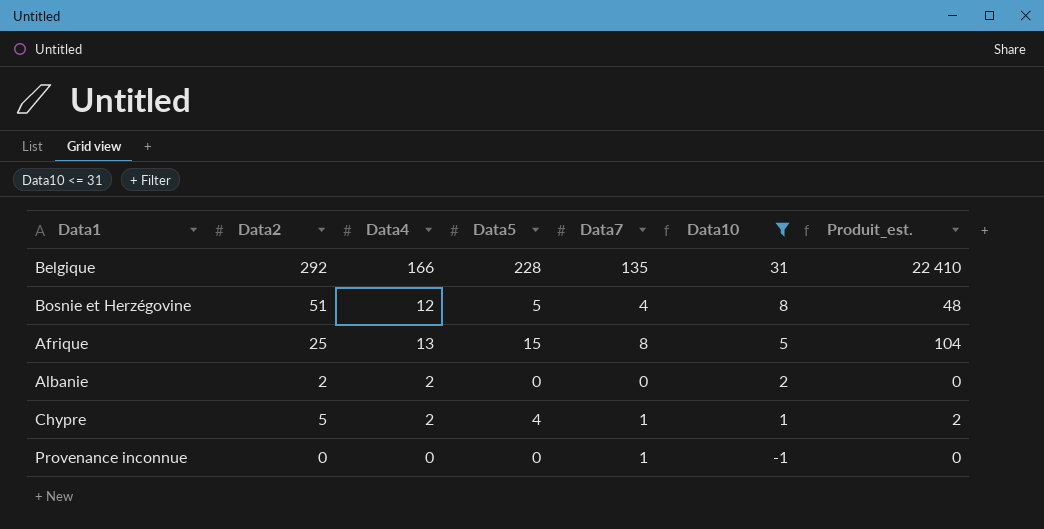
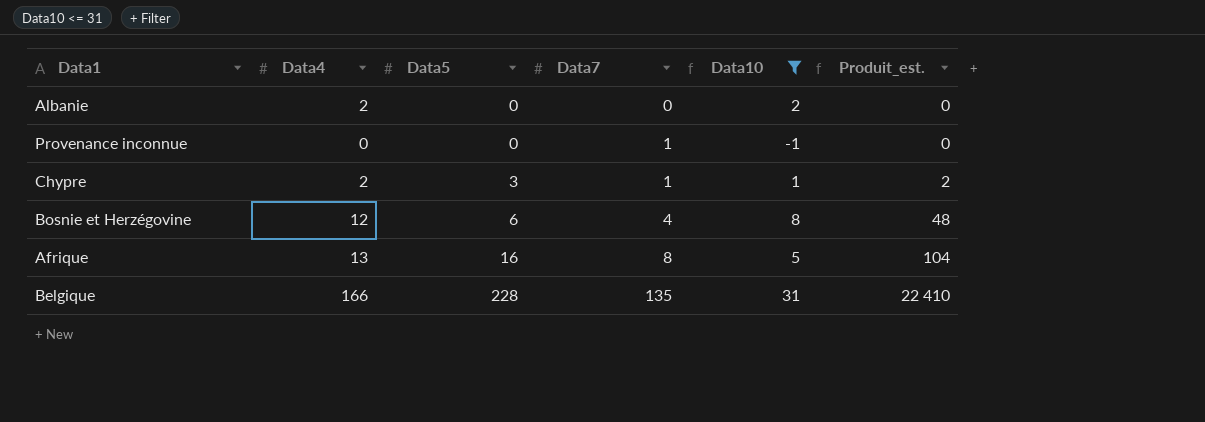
row order: Data10 descending -> Data5 ascending
column Data2 | position: 2 -> none
Chypre | Data5: 4 -> 3
Bosnie et Herzégovine | Data5: 5 -> 6
Afrique | Data5: 15 -> 16

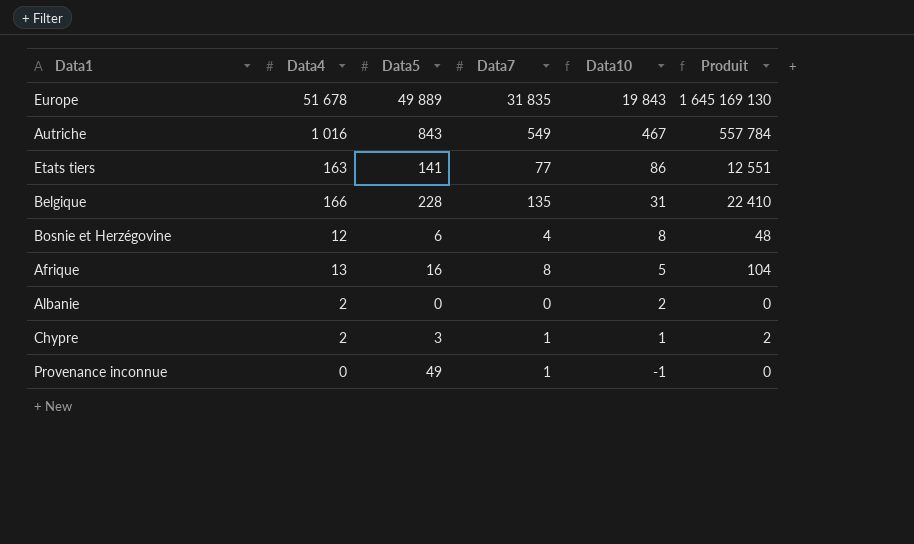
filter: Data10 <= 31 -> none
row order: Data5 ascending -> Data10 descending
column name: Produit_est. -> Produit
Provenance inconnue | Data5: 0 -> 49

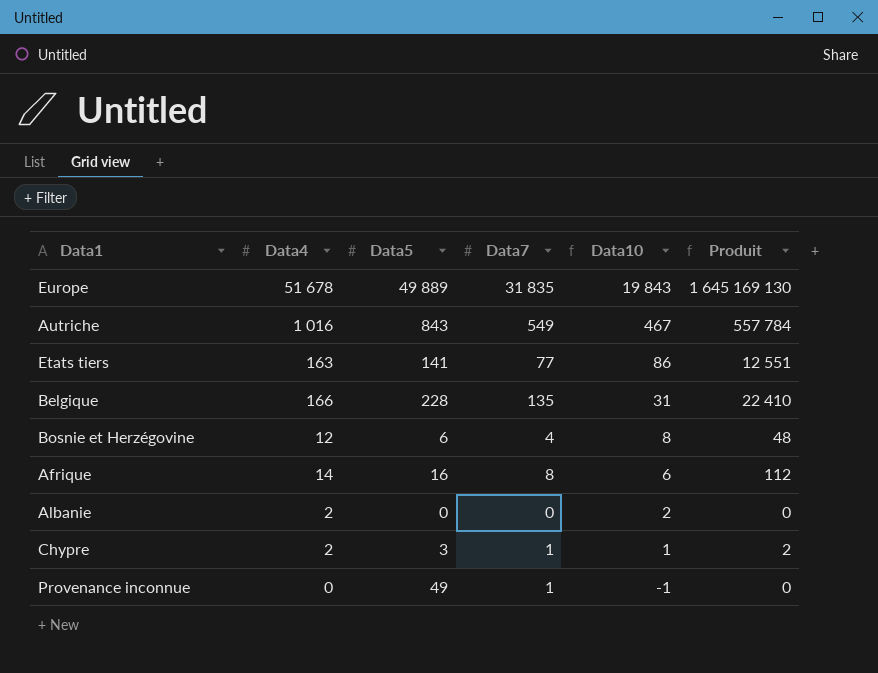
Afrique | Data4: 13 -> 14
Afrique | Data10: 5 -> 6
Afrique | Produit: 104 -> 112

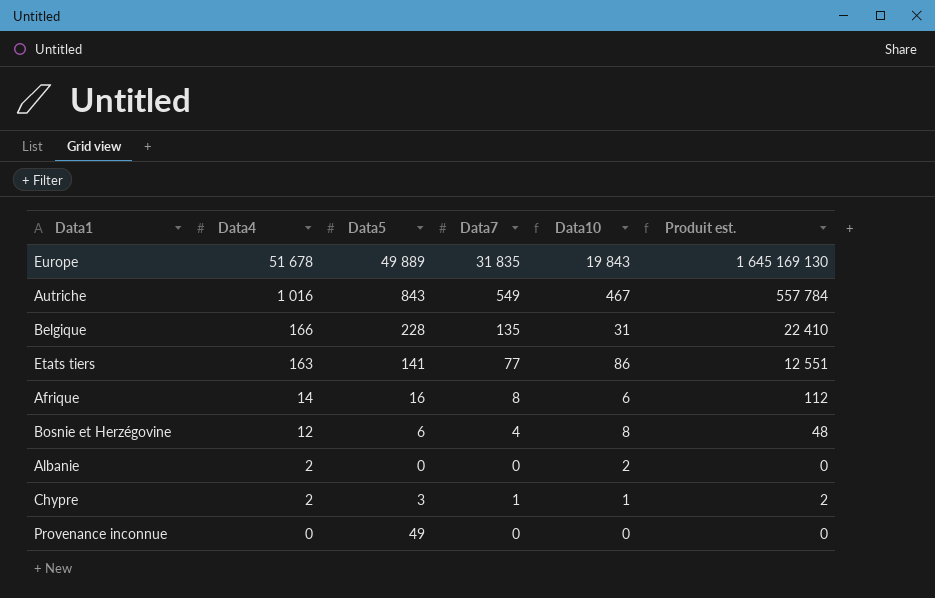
row order: Data10 descending -> Data4 descending
column name: Produit -> Produit est.
Provenance inconnue | Data7: 1 -> 0
Provenance inconnue | Data10: -1 -> 0

